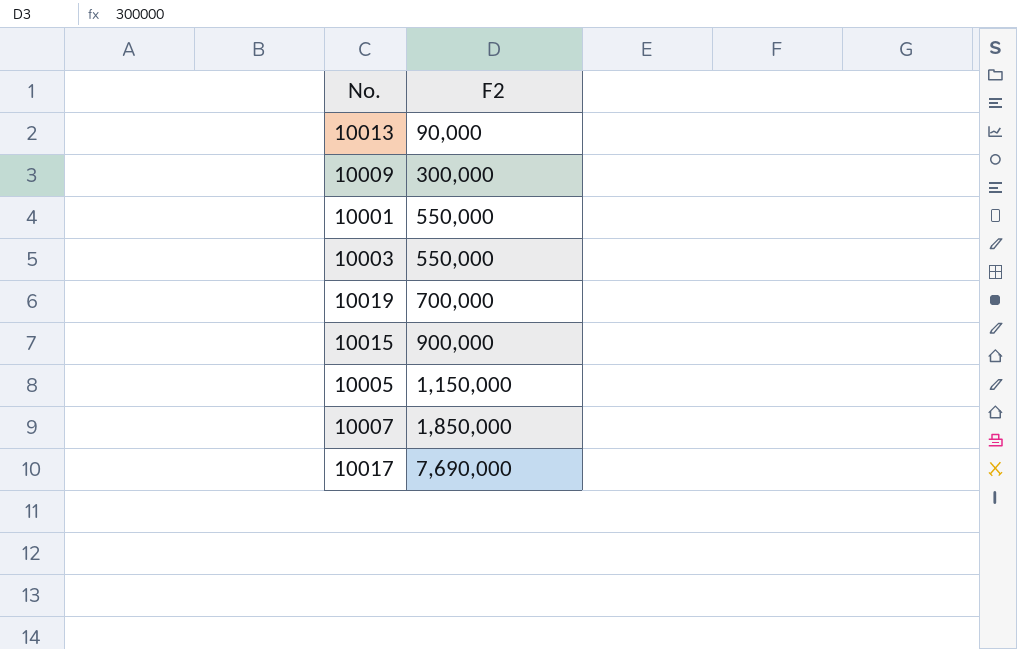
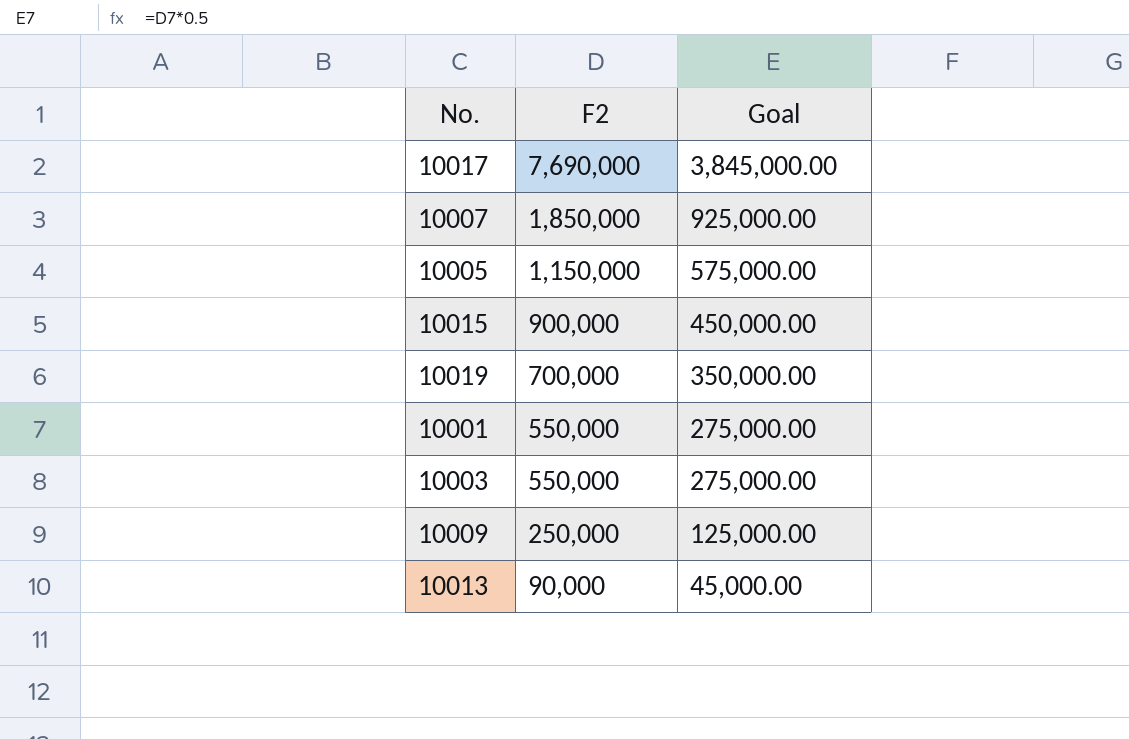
row order: F2 ascending -> F2 descending
column Goal | formula: none -> [F2] * 0.5
10009 | F2: 300,000 -> 250,000

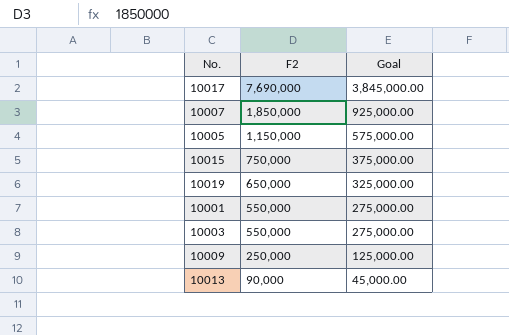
10015 | F2: 900,000 -> 750,000
10015 | Goal: 450,000.00 -> 375,000.00
10019 | F2: 700,000 -> 650,000
10019 | Goal: 350,000.00 -> 325,000.00

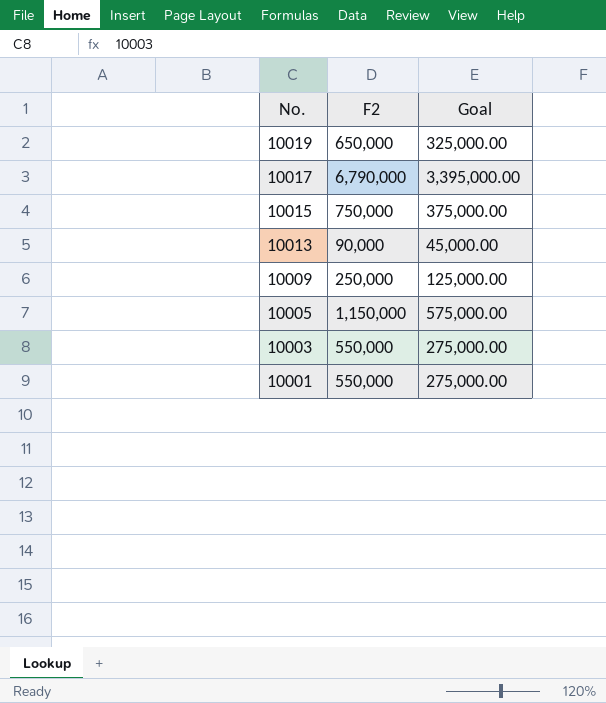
row order: F2 descending -> No. descending
row 10007: 1,850,000 | 925,000.00 -> none
10017 | F2: 7,690,000 -> 6,790,000
10017 | Goal: 3,845,000.00 -> 3,395,000.00

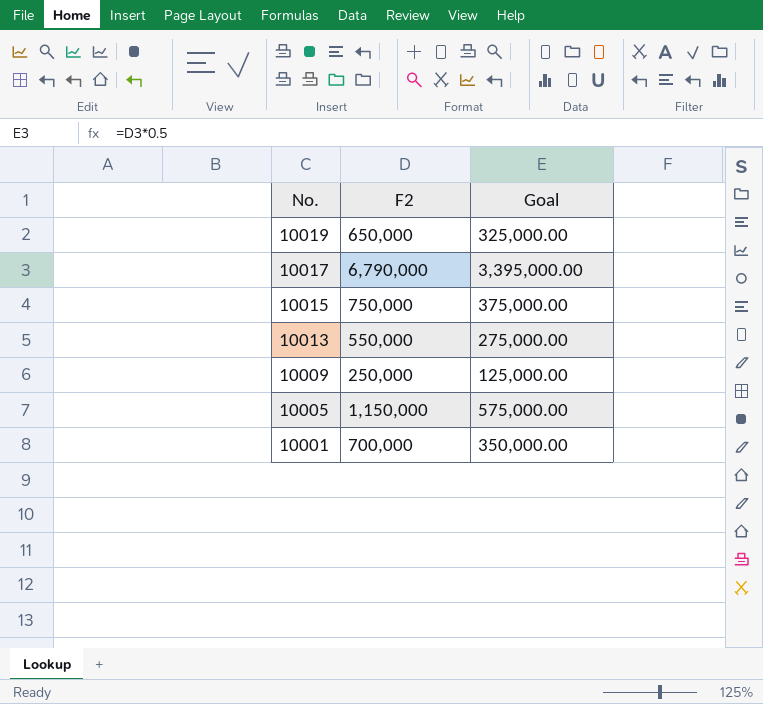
row 10003: 550,000 | 275,000.00 -> none
10013 | F2: 90,000 -> 550,000
10013 | Goal: 45,000.00 -> 275,000.00
10001 | F2: 550,000 -> 700,000
10001 | Goal: 275,000.00 -> 350,000.00

